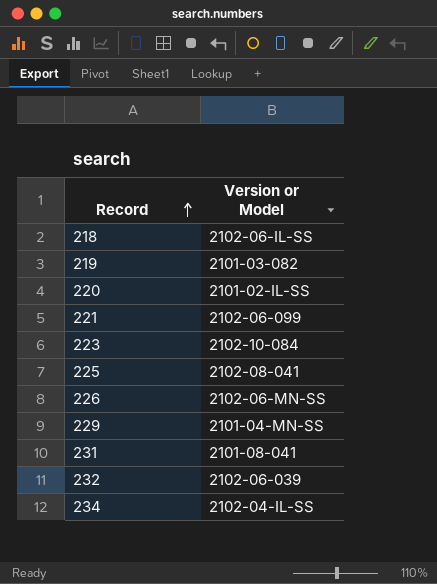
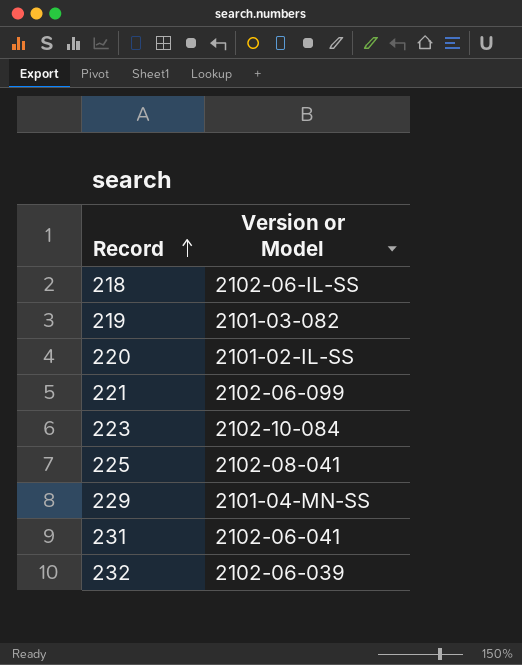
row 226: 2102-06-MN-SS -> none
row 234: 2102-04-IL-SS -> none
231 | Version or Model: 2101-08-041 -> 2102-06-041

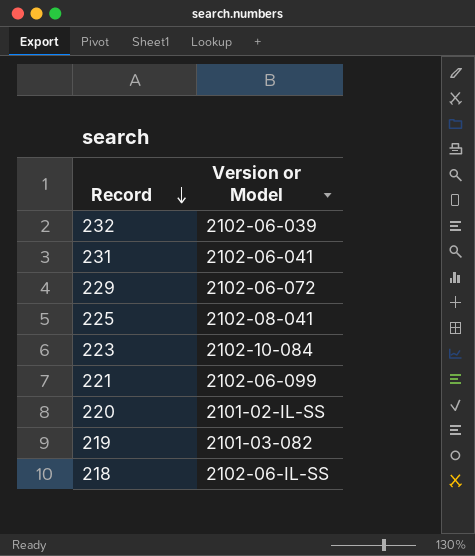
row order: Record ascending -> Record descending
229 | Version or Model: 2101-04-MN-SS -> 2102-06-072

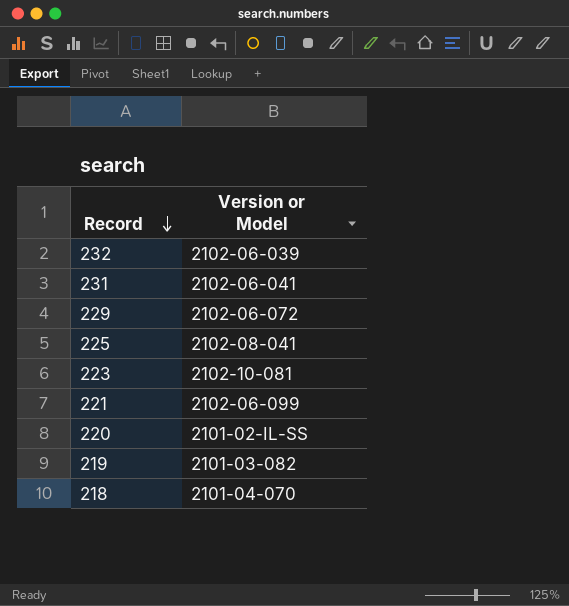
223 | Version or Model: 2102-10-084 -> 2102-10-081
218 | Version or Model: 2102-06-IL-SS -> 2101-04-070

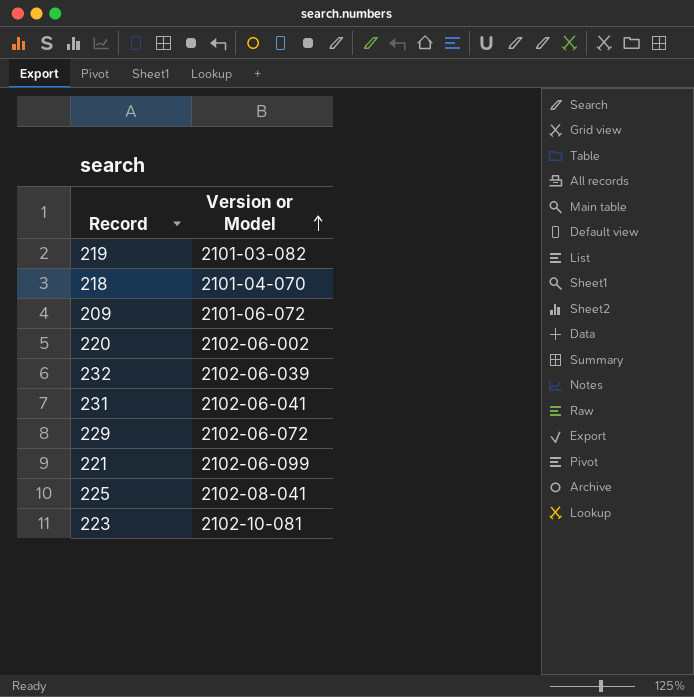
row order: Record descending -> Version or Model ascending
row 209: none -> 2101-06-072
220 | Version or Model: 2101-02-IL-SS -> 2102-06-002

